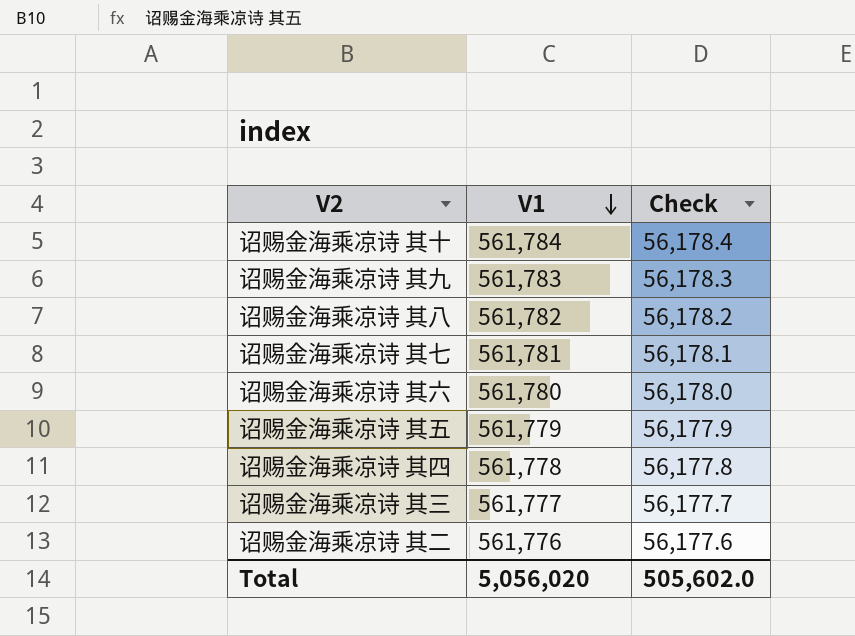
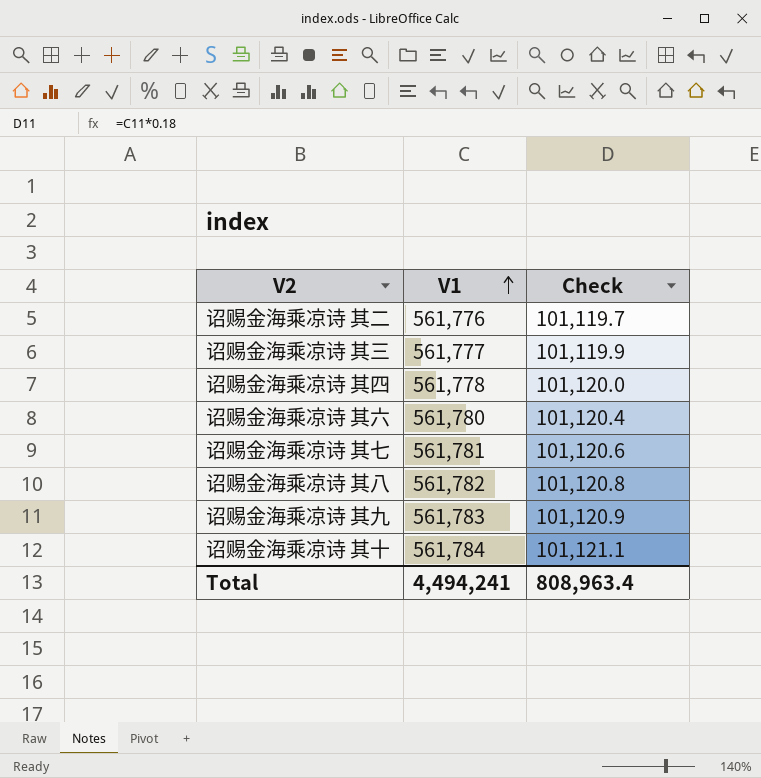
row order: V1 descending -> V1 ascending
column Check | formula: [V1] * 0.1 -> [V1] * 0.18
row 诏赐金海乘凉诗 其五: 561,779 | 56,177.9 -> none
Total | V1: 5,056,020 -> 4,494,241
Total | Check: 505,602.0 -> 808,963.4

